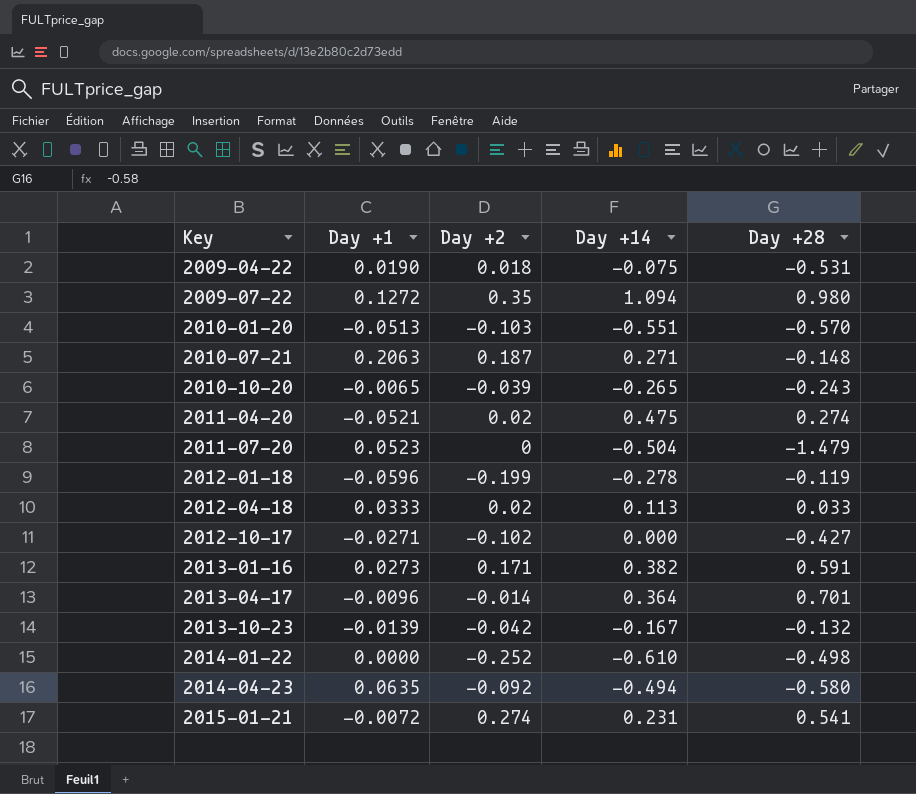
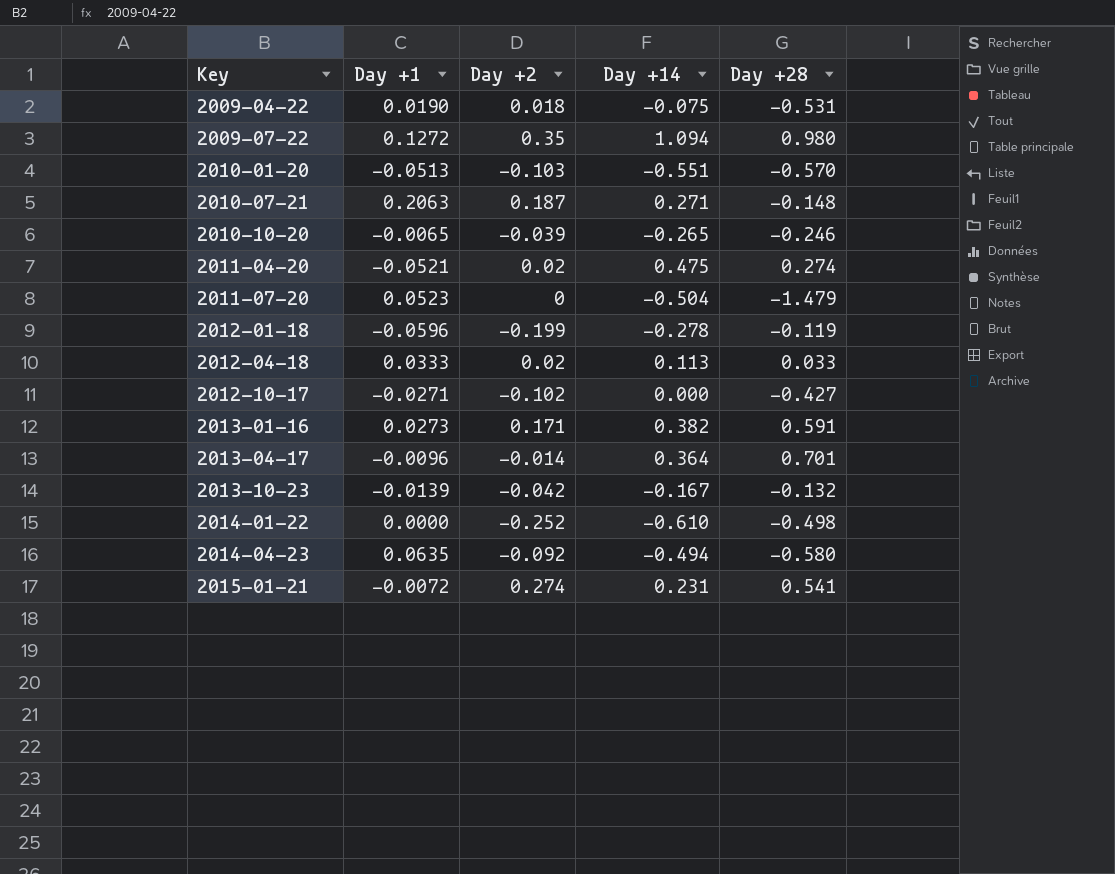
2010-10-20 | Day +28: -0.243 -> -0.246

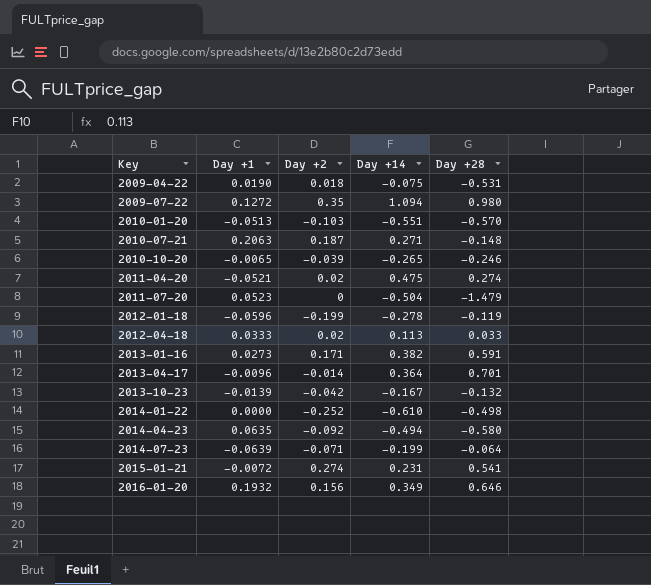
row 2012-10-17: -0.0271 | -0.102 | 0.000 | -0.427 -> none
row 2014-07-23: none -> -0.0639 | -0.071 | -0.199 | -0.064
row 2016-01-20: none -> 0.1932 | 0.156 | 0.349 | 0.646

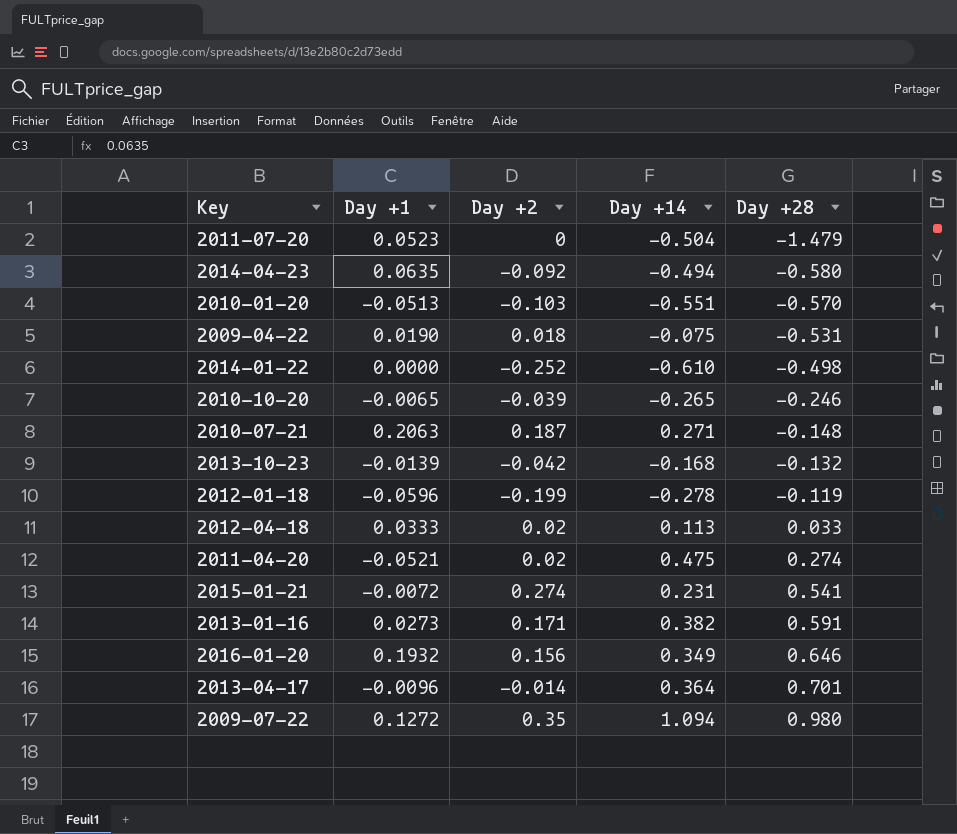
row order: Key ascending -> Day +28 ascending
row 2014-07-23: -0.0639 | -0.071 | -0.199 | -0.064 -> none
2013-10-23 | Day +14: -0.167 -> -0.168

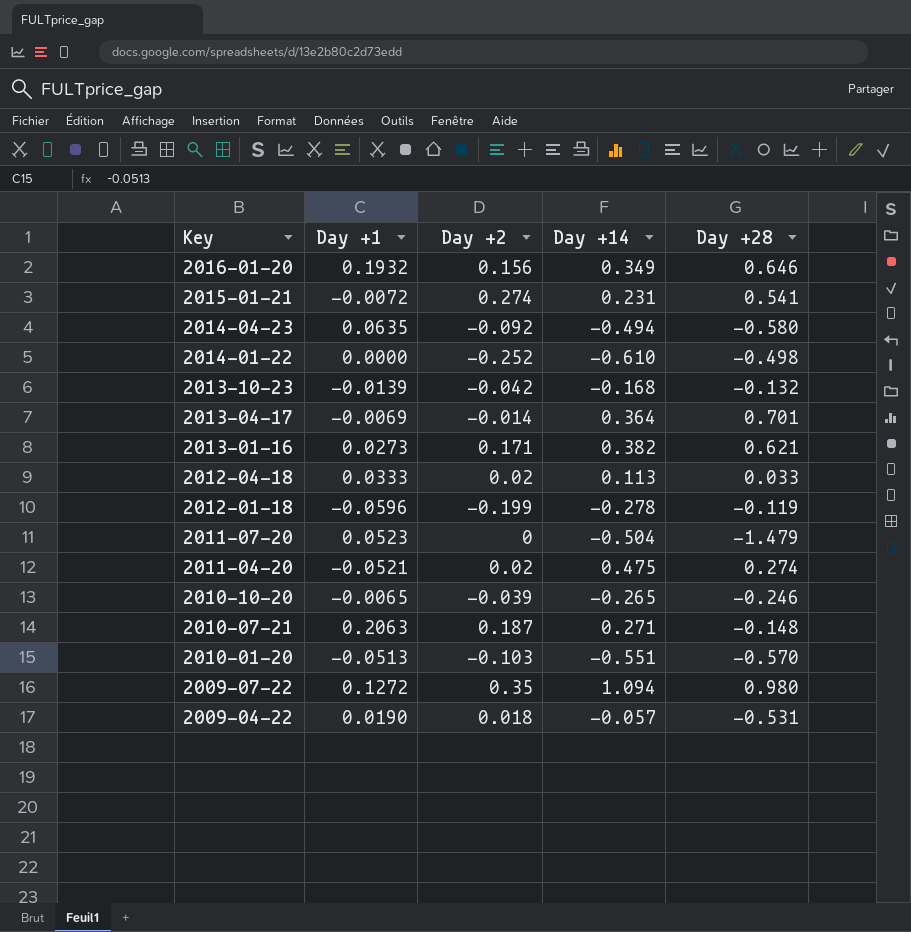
row order: Day +28 ascending -> Key descending
2013-04-17 | Day +1: -0.0096 -> -0.0069
2013-01-16 | Day +28: 0.591 -> 0.621
2009-04-22 | Day +14: -0.075 -> -0.057

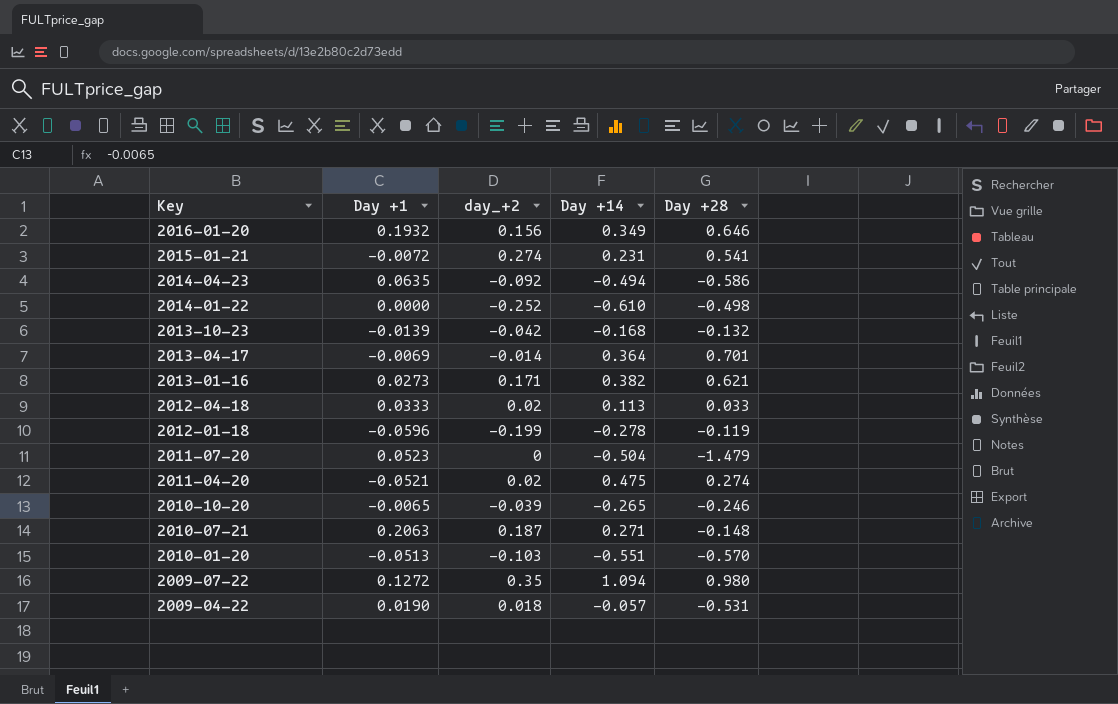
column name: Day +2 -> day_+2
2014-04-23 | Day +28: -0.580 -> -0.586

